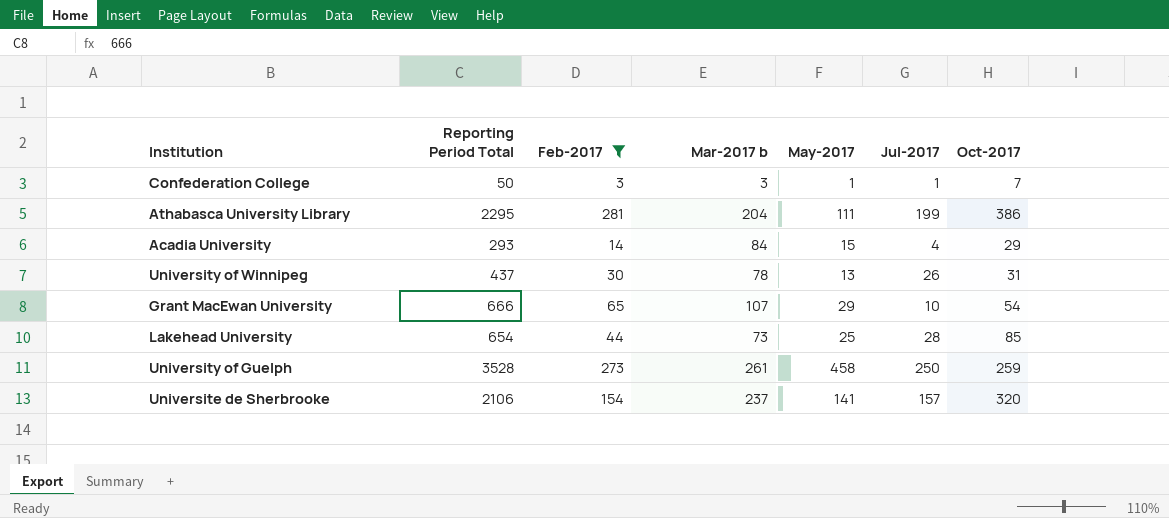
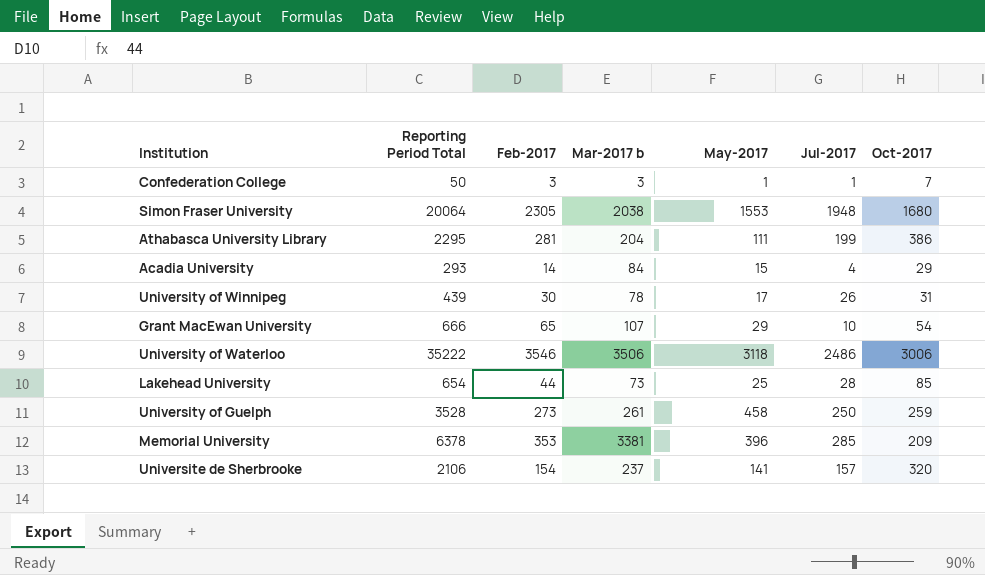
filter: Feb-2017 <= 281 -> none
University of Winnipeg | Reporting Period Total: 437 -> 439
University of Winnipeg | May-2017: 13 -> 17

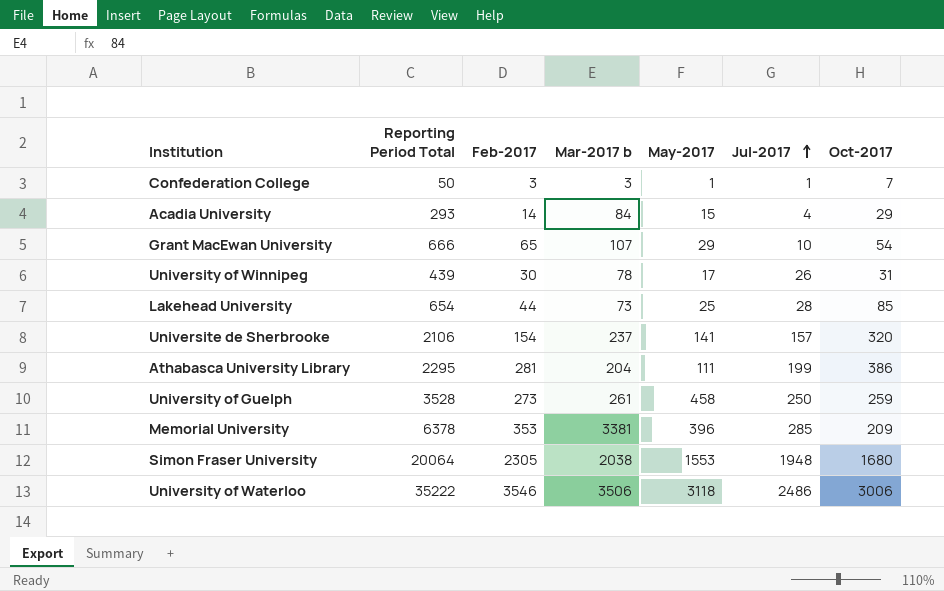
row order: none -> Jul-2017 ascending

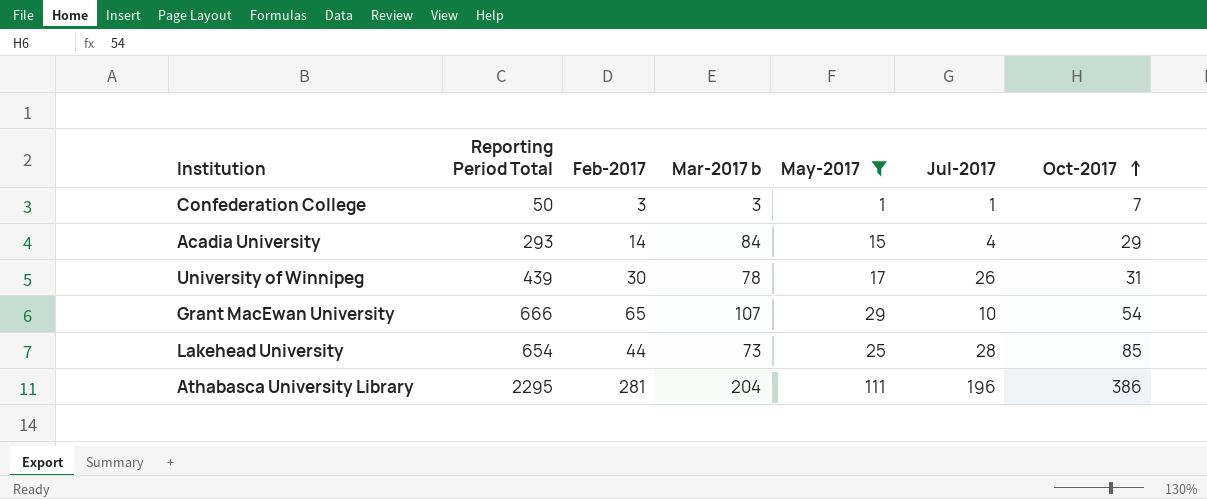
filter: none -> May-2017 <= 111
row order: Jul-2017 ascending -> Oct-2017 ascending
Athabasca University Library | Jul-2017: 199 -> 196

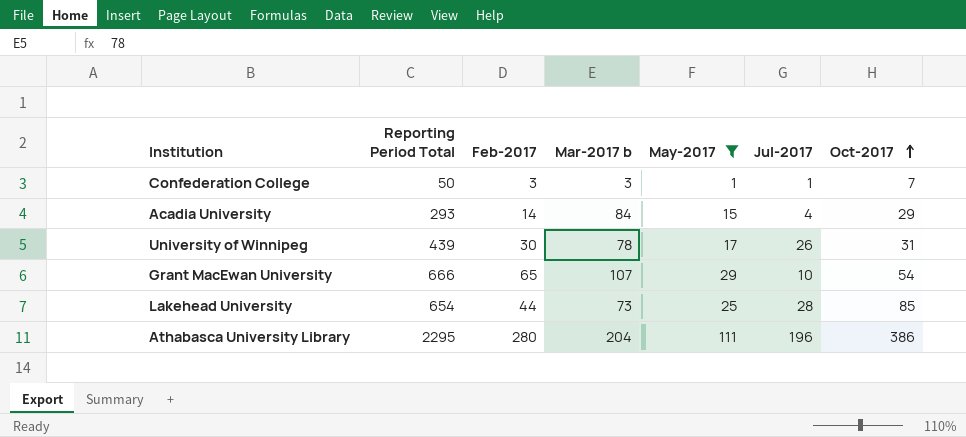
Athabasca University Library | Feb-2017: 281 -> 280

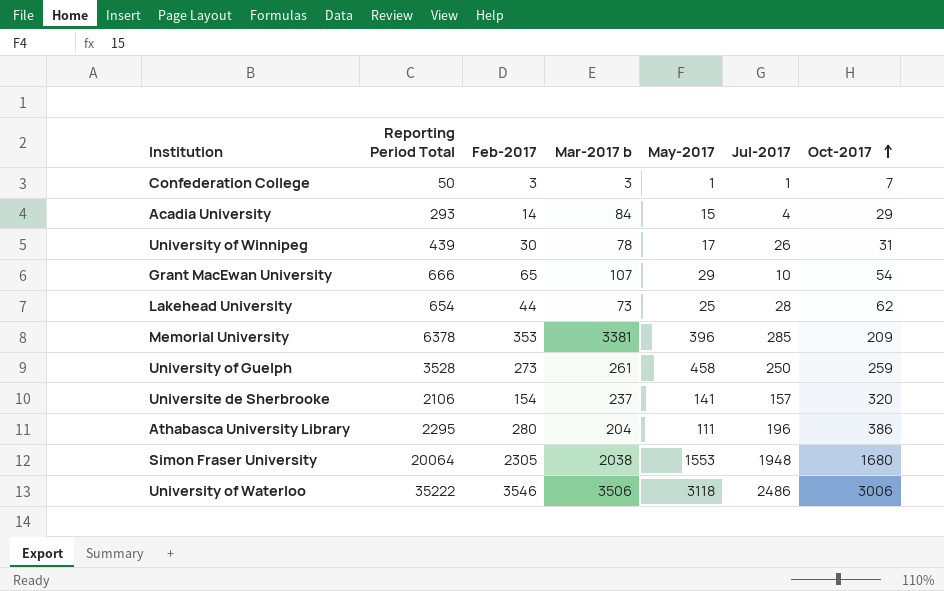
filter: May-2017 <= 111 -> none
Lakehead University | Oct-2017: 85 -> 62

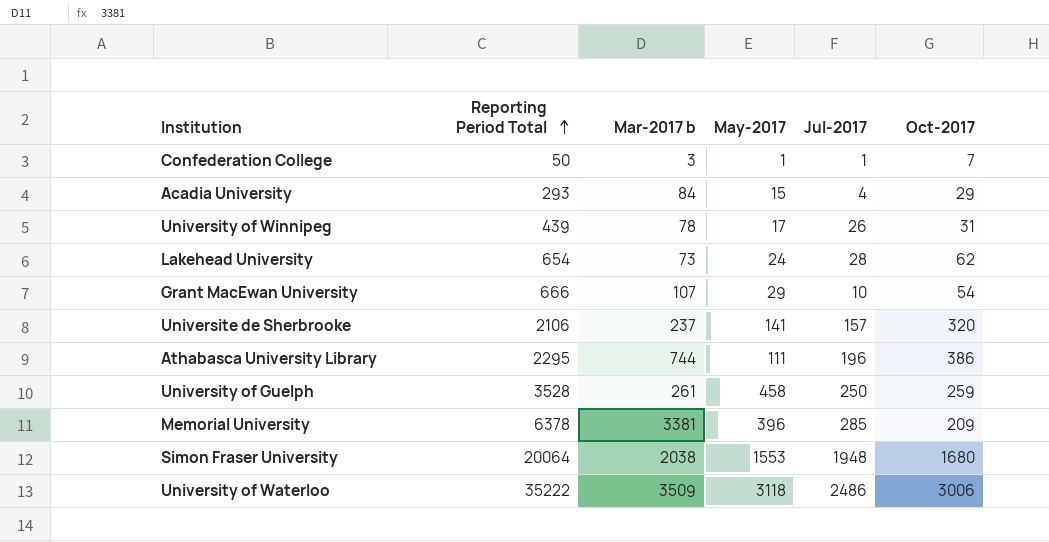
row order: Oct-2017 ascending -> Reporting Period Total ascending
column Feb-2017 | position: 3 -> none
Lakehead University | May-2017: 25 -> 24
Athabasca University Library | Mar-2017 b: 204 -> 744
University of Waterloo | Mar-2017 b: 3506 -> 3509

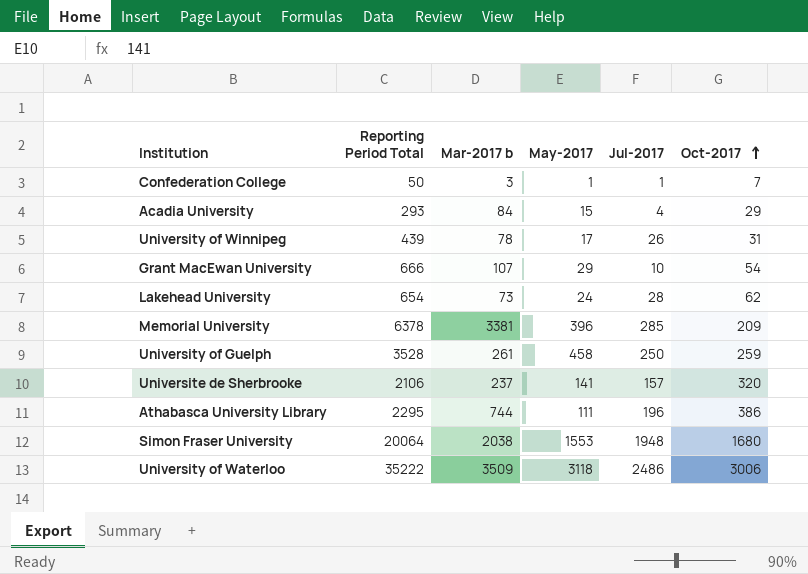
row order: Reporting Period Total ascending -> Oct-2017 ascending

